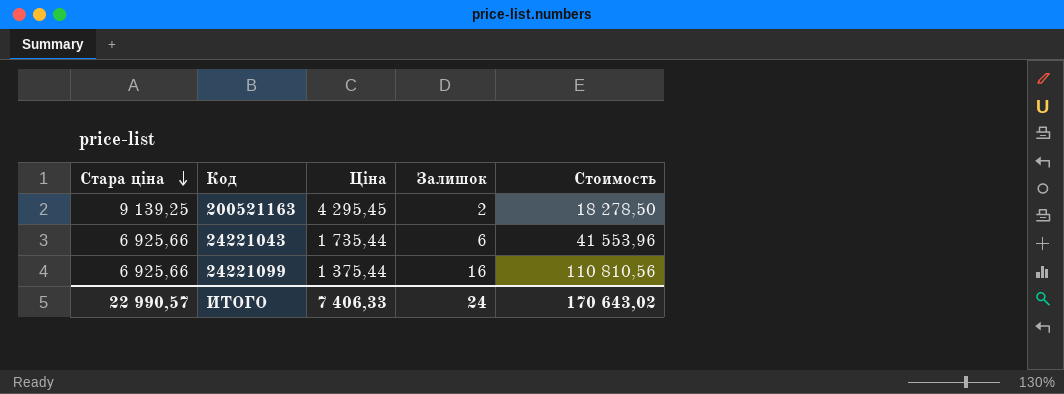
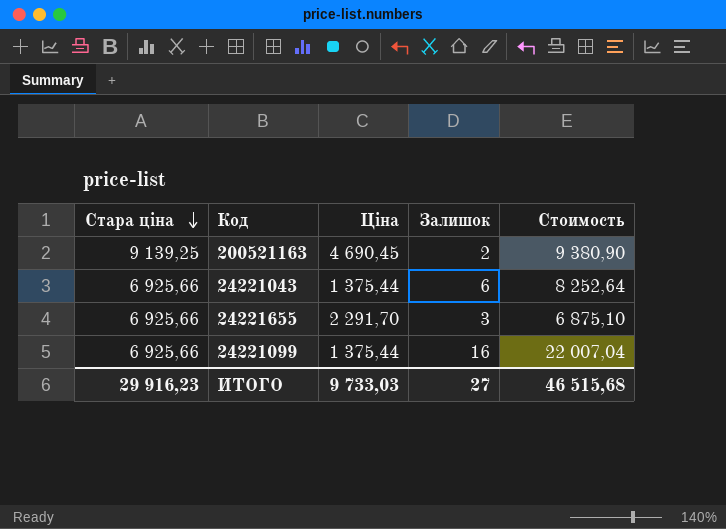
column Стоимость | formula: [Стара ціна] * [Залишок] -> [Ціна] * [Залишок]
200521163 | Ціна: 4 295,45 -> 4 690,45
24221043 | Ціна: 1 735,44 -> 1 375,44
row 24221655: none -> 6 925,66 | 2 291,70 | 3 | 6 875,10
ИТОГО | Стара ціна: 22 990,57 -> 29 916,23
ИТОГО | Ціна: 7 406,33 -> 9 733,03
ИТОГО | Залишок: 24 -> 27
ИТОГО | Стоимость: 170 643,02 -> 46 515,68

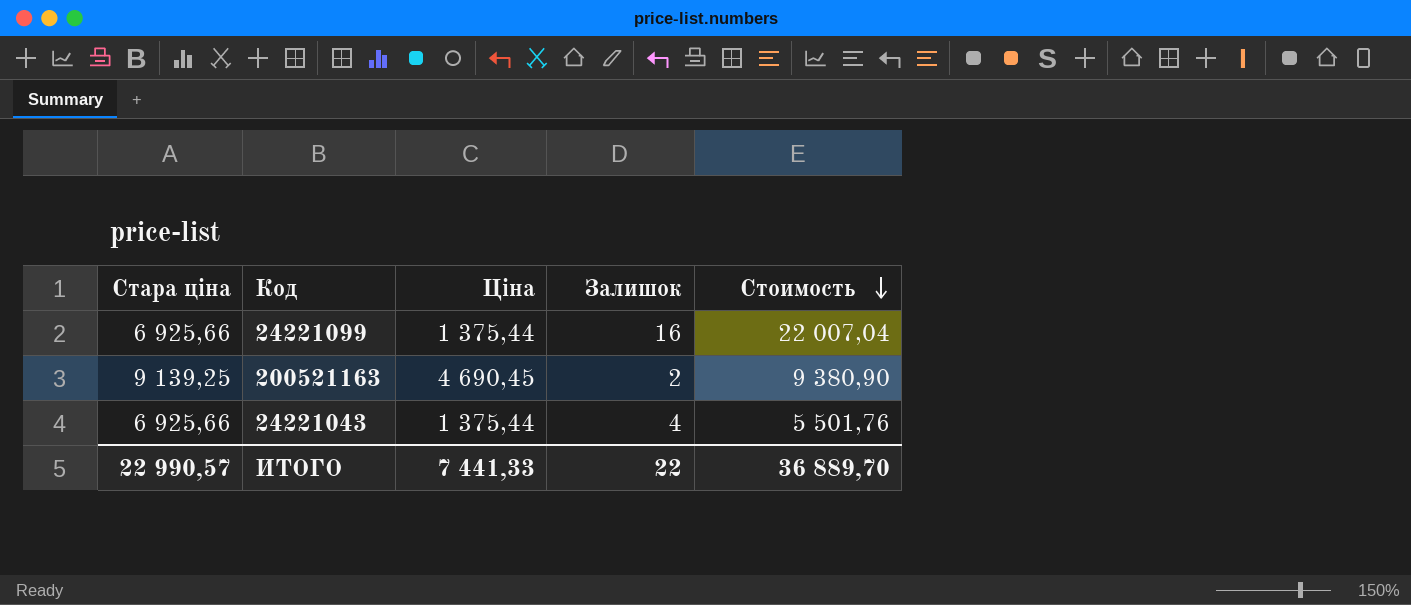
row order: Стара ціна descending -> Стоимость descending
row 24221655: 6 925,66 | 2 291,70 | 3 | 6 875,10 -> none
24221043 | Залишок: 6 -> 4
24221043 | Стоимость: 8 252,64 -> 5 501,76
ИТОГО | Стара ціна: 29 916,23 -> 22 990,57
ИТОГО | Ціна: 9 733,03 -> 7 441,33
ИТОГО | Залишок: 27 -> 22
ИТОГО | Стоимость: 46 515,68 -> 36 889,70

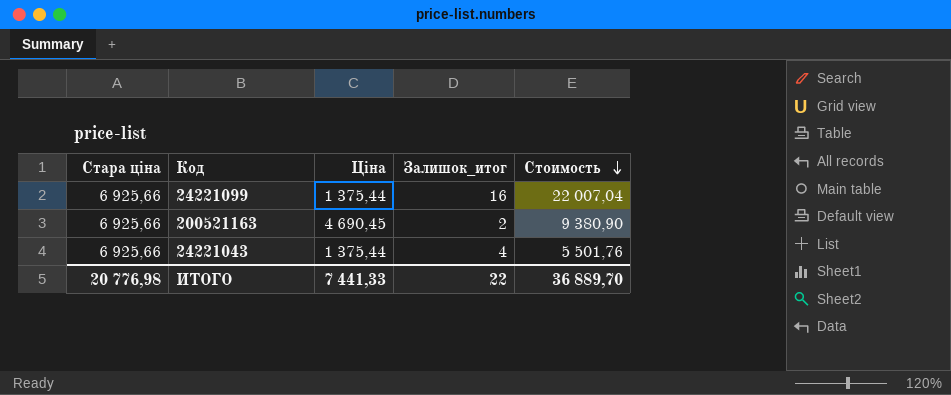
column name: Залишок -> Залишок_итог
200521163 | Стара ціна: 9 139,25 -> 6 925,66
ИТОГО | Стара ціна: 22 990,57 -> 20 776,98

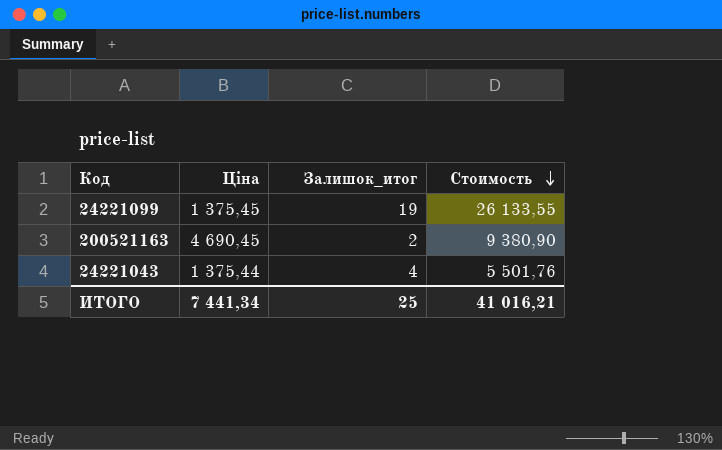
column Стара ціна | position: 1 -> none
24221099 | Ціна: 1 375,44 -> 1 375,45
24221099 | Залишок_итог: 16 -> 19
24221099 | Стоимость: 22 007,04 -> 26 133,55
ИТОГО | Ціна: 7 441,33 -> 7 441,34
ИТОГО | Залишок_итог: 22 -> 25
ИТОГО | Стоимость: 36 889,70 -> 41 016,21

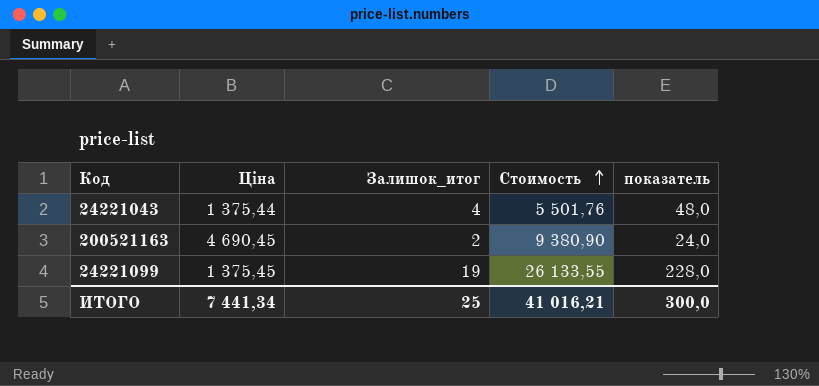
row order: Стоимость descending -> Стоимость ascending
column показатель | formula: none -> [Залишок_итог] * 12

